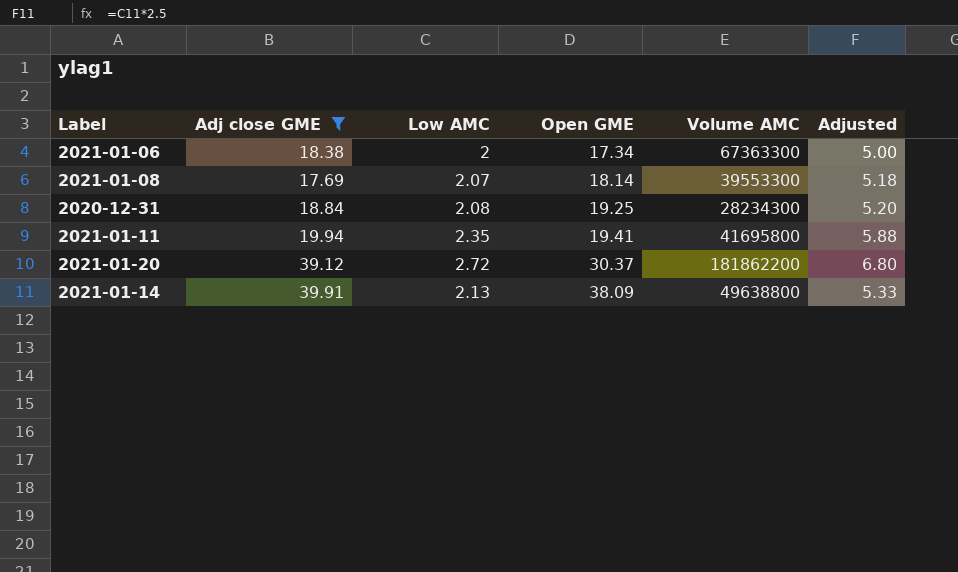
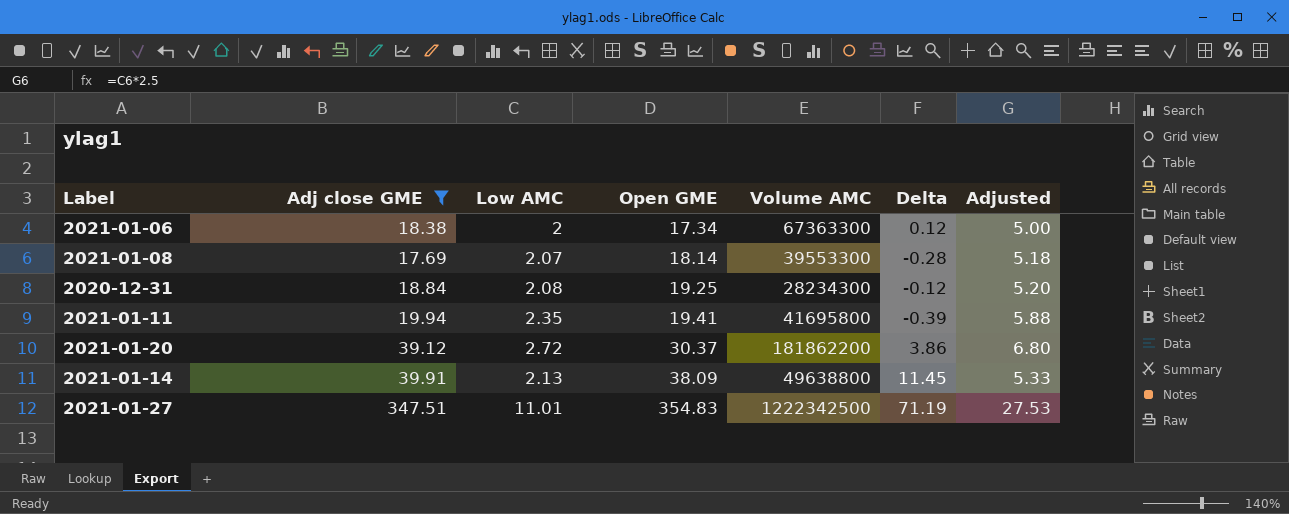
column Delta | position: none -> 6
row 2021-01-27: none -> 347.51 | 11.01 | 354.83 | 1222342500 | 71.19 | 27.53

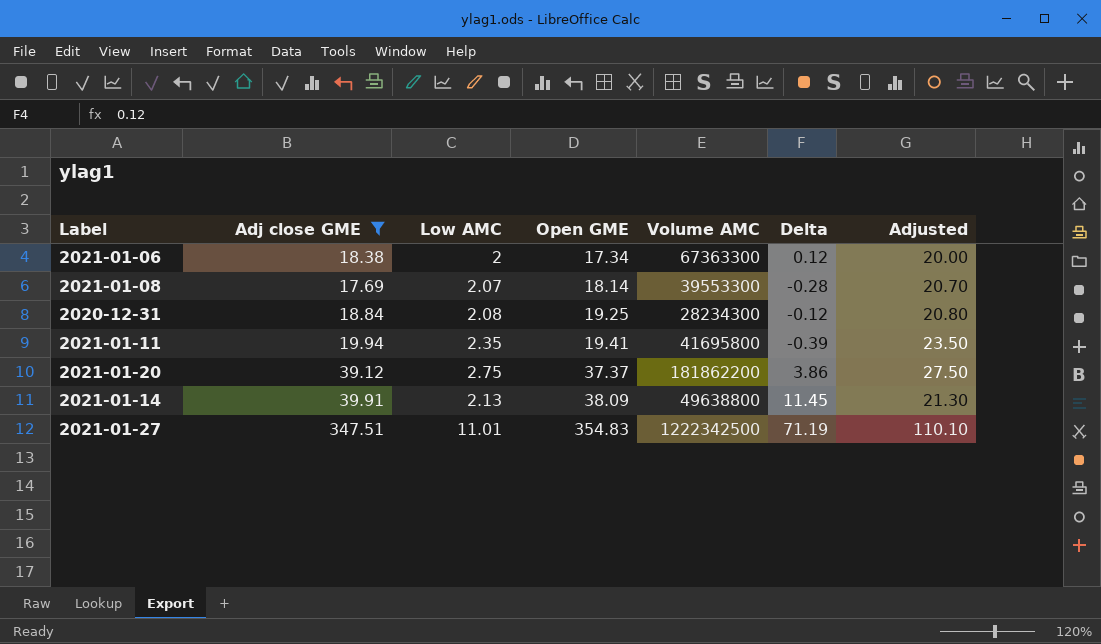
column Adjusted | formula: [Low AMC] * 2.5 -> [Low AMC] * 10
2021-01-20 | Low AMC: 2.72 -> 2.75
2021-01-20 | Open GME: 30.37 -> 37.37

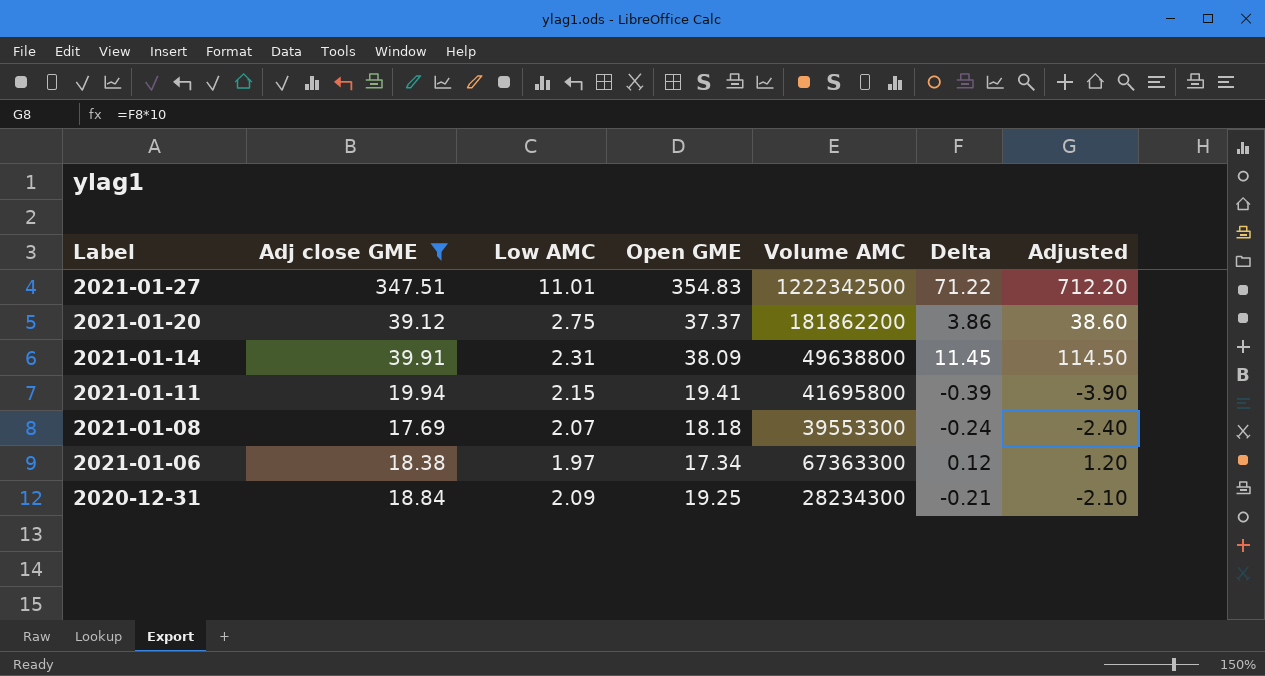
row order: Open GME ascending -> Label descending
column Adjusted | formula: [Low AMC] * 10 -> [Delta] * 10
2021-01-27 | Delta: 71.19 -> 71.22
2021-01-14 | Low AMC: 2.13 -> 2.31
2021-01-11 | Low AMC: 2.35 -> 2.15
2021-01-08 | Open GME: 18.14 -> 18.18
2021-01-08 | Delta: -0.28 -> -0.24
2021-01-06 | Low AMC: 2 -> 1.97
2020-12-31 | Low AMC: 2.08 -> 2.09
2020-12-31 | Delta: -0.12 -> -0.21

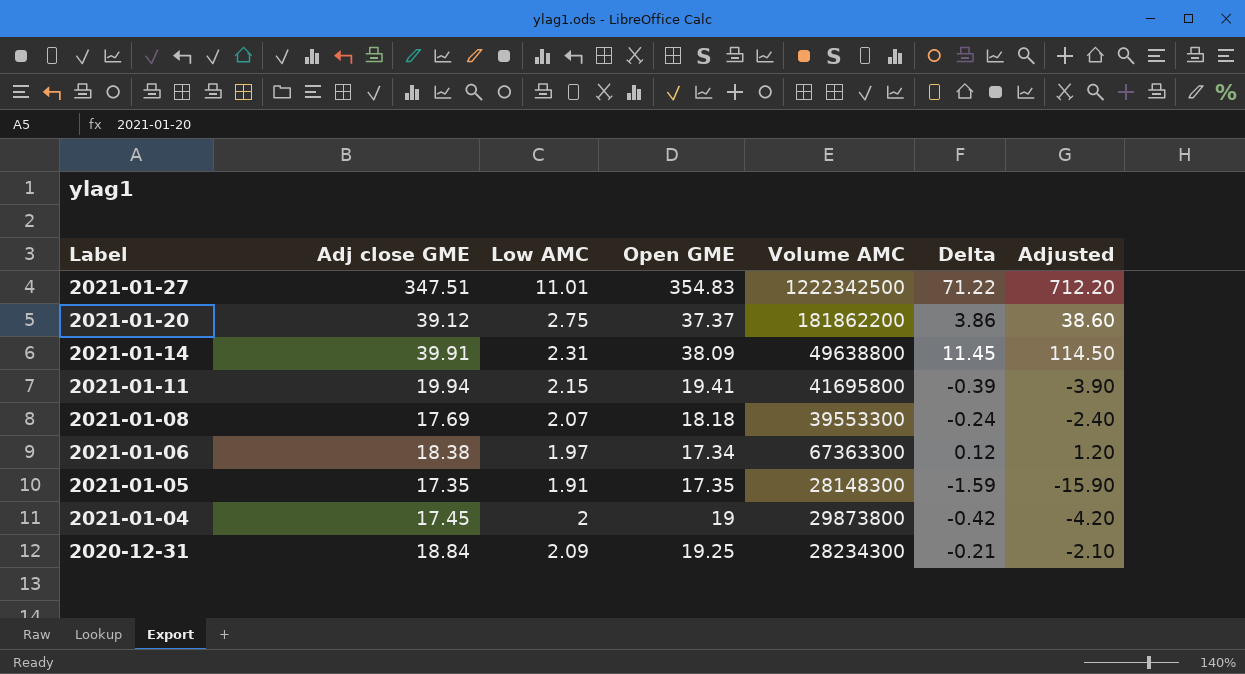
filter: Adj close GME >= 17.69 -> none

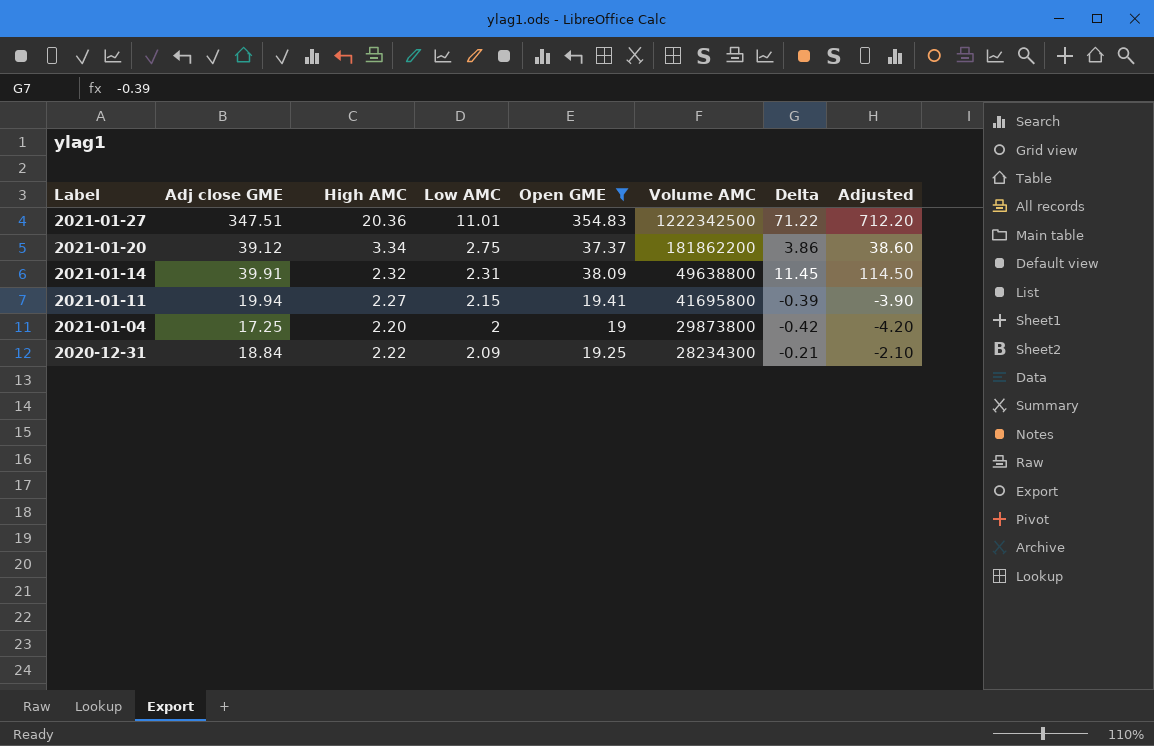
filter: none -> Open GME >= 19
column High AMC | position: none -> 3
2021-01-04 | Adj close GME: 17.45 -> 17.25

